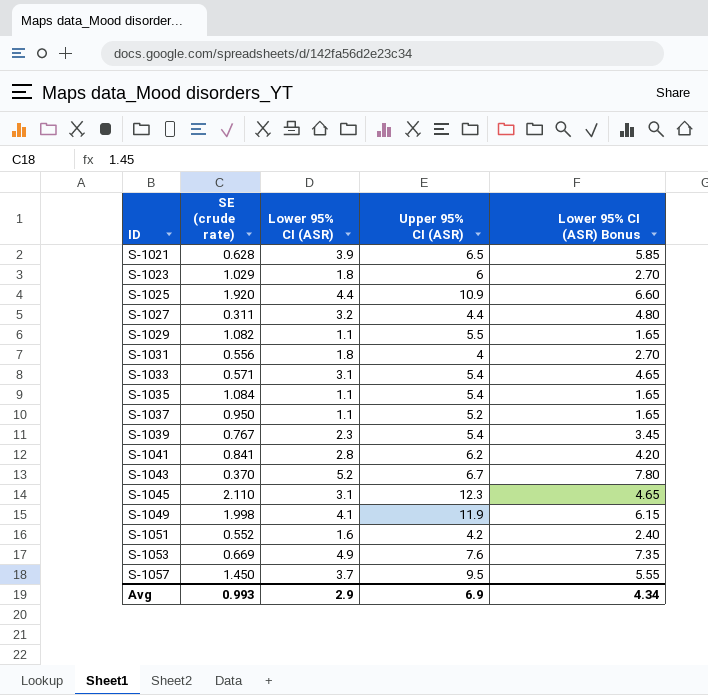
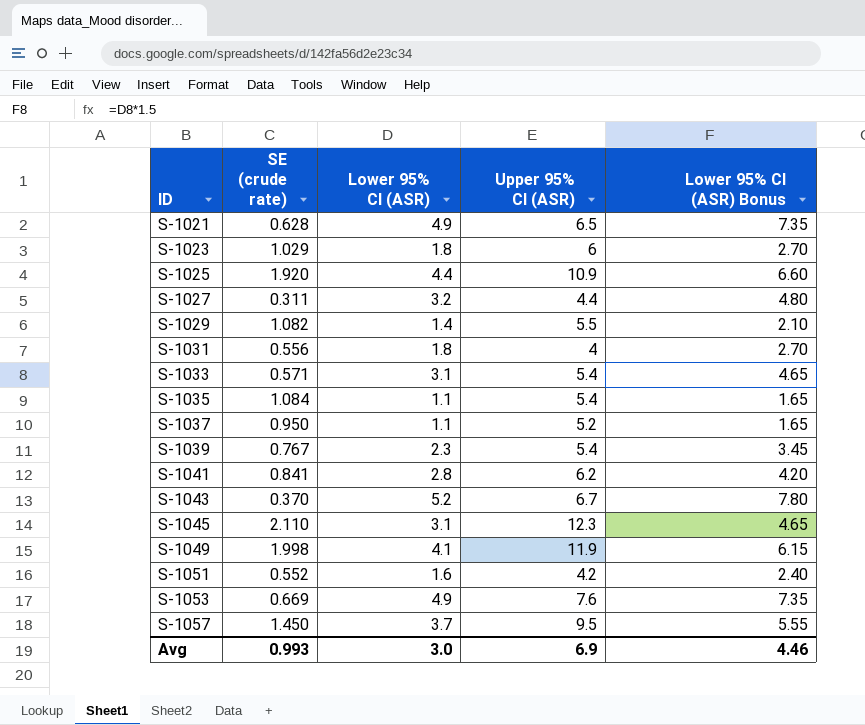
S-1021 | Lower 95% CI (ASR): 3.9 -> 4.9
S-1021 | Lower 95% CI (ASR) Bonus: 5.85 -> 7.35
S-1029 | Lower 95% CI (ASR): 1.1 -> 1.4
S-1029 | Lower 95% CI (ASR) Bonus: 1.65 -> 2.10
Avg | Lower 95% CI (ASR): 2.9 -> 3.0
Avg | Lower 95% CI (ASR) Bonus: 4.34 -> 4.46

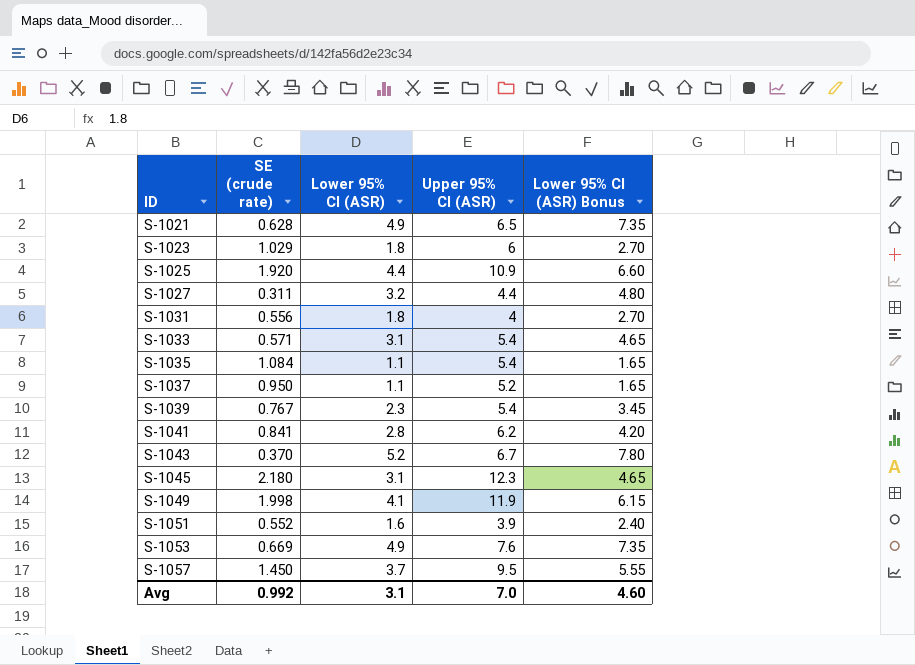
row S-1029: 1.082 | 1.4 | 5.5 | 2.10 -> none
S-1045 | SE (crude rate): 2.110 -> 2.180
S-1051 | Upper 95% CI (ASR): 4.2 -> 3.9
Avg | SE (crude rate): 0.993 -> 0.992
Avg | Lower 95% CI (ASR): 3.0 -> 3.1
Avg | Upper 95% CI (ASR): 6.9 -> 7.0
Avg | Lower 95% CI (ASR) Bonus: 4.46 -> 4.60

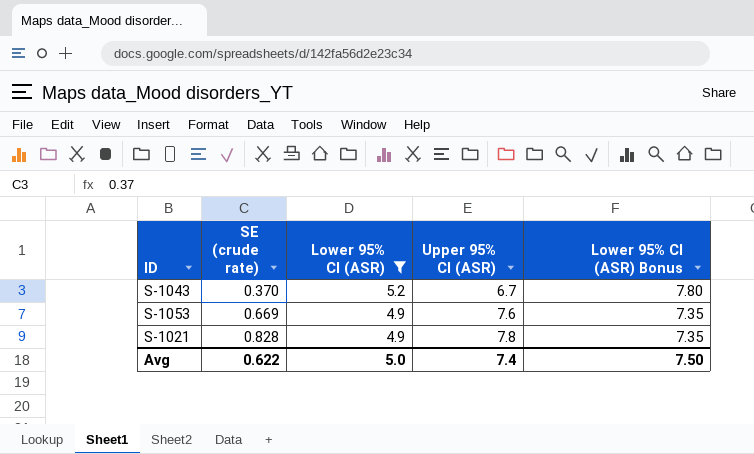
filter: none -> Lower 95% CI (ASR) >= 4.9
row order: ID ascending -> SE (crude rate) ascending
S-1021 | SE (crude rate): 0.628 -> 0.828
S-1021 | Upper 95% CI (ASR): 6.5 -> 7.8
Avg | SE (crude rate): 0.992 -> 0.622
Avg | Lower 95% CI (ASR): 3.1 -> 5.0
Avg | Upper 95% CI (ASR): 7.0 -> 7.4
Avg | Lower 95% CI (ASR) Bonus: 4.60 -> 7.50

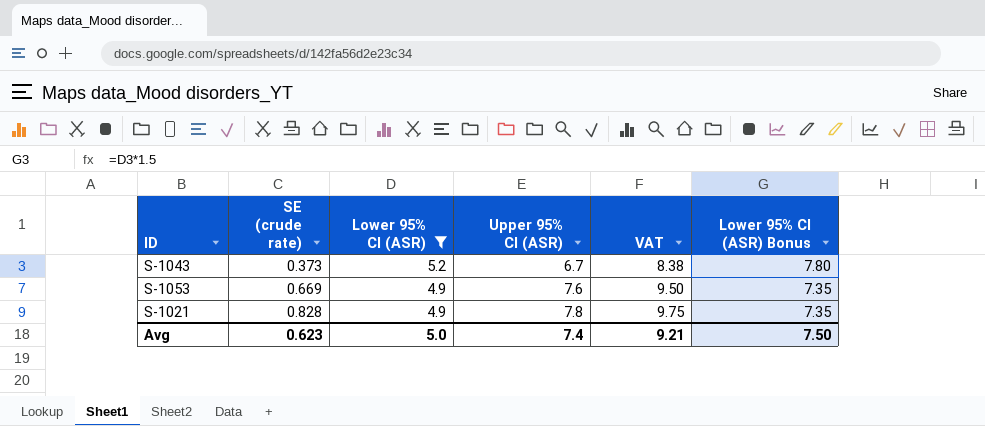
column VAT | formula: none -> [Upper 95% CI (ASR)] * 1.25
S-1043 | SE (crude rate): 0.370 -> 0.373
Avg | SE (crude rate): 0.622 -> 0.623

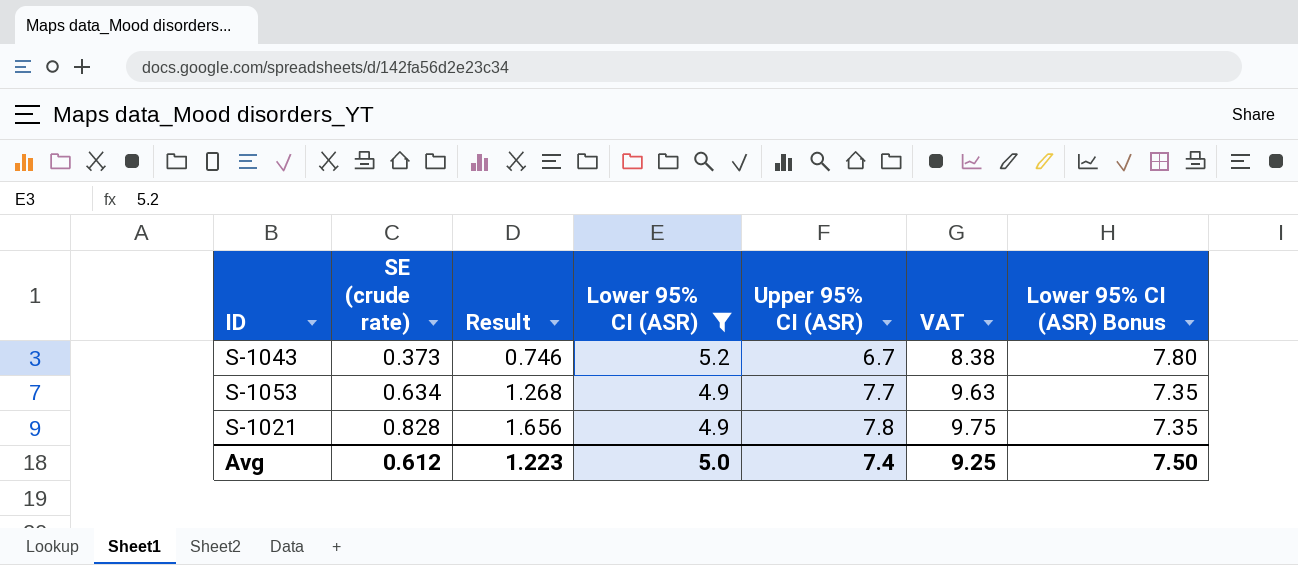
column Result | formula: none -> [SE (crude rate)] * 2
S-1053 | SE (crude rate): 0.669 -> 0.634
S-1053 | Upper 95% CI (ASR): 7.6 -> 7.7
S-1053 | VAT: 9.50 -> 9.63
Avg | SE (crude rate): 0.623 -> 0.612
Avg | VAT: 9.21 -> 9.25

